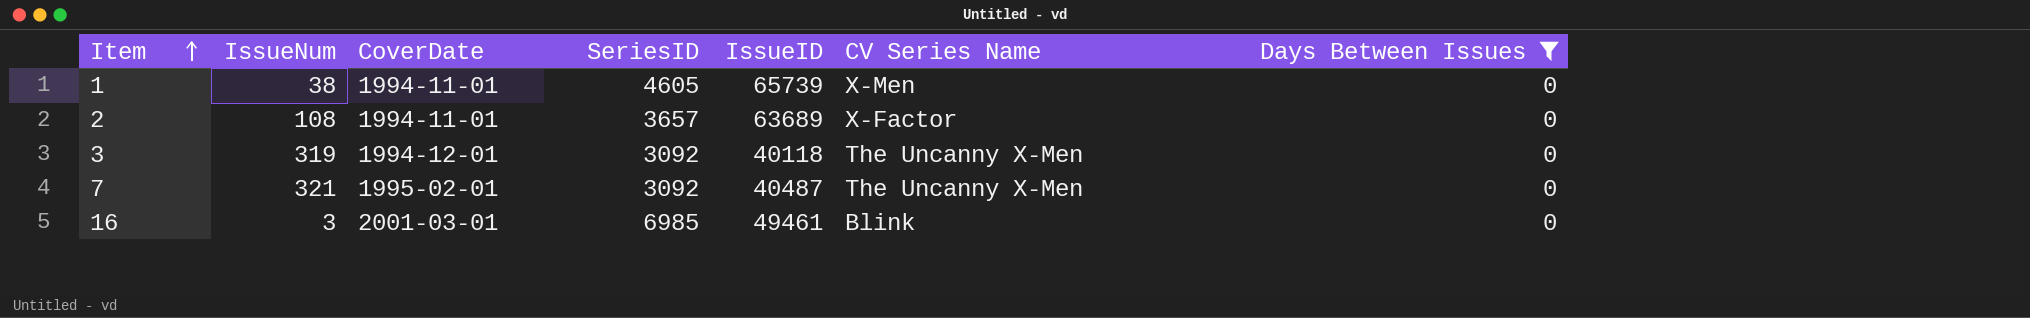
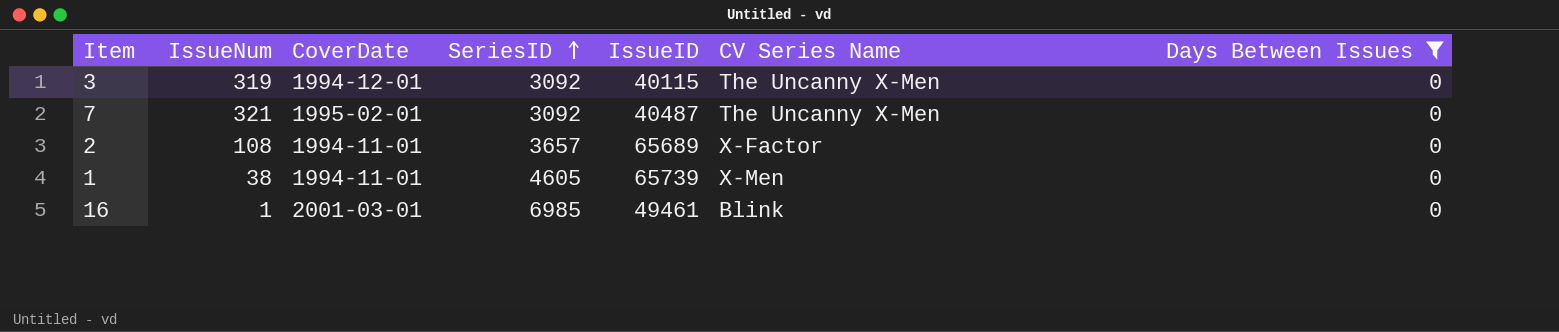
row order: Item ascending -> SeriesID ascending
3 | IssueID: 40118 -> 40115
2 | IssueID: 63689 -> 65689
16 | IssueNum: 3 -> 1

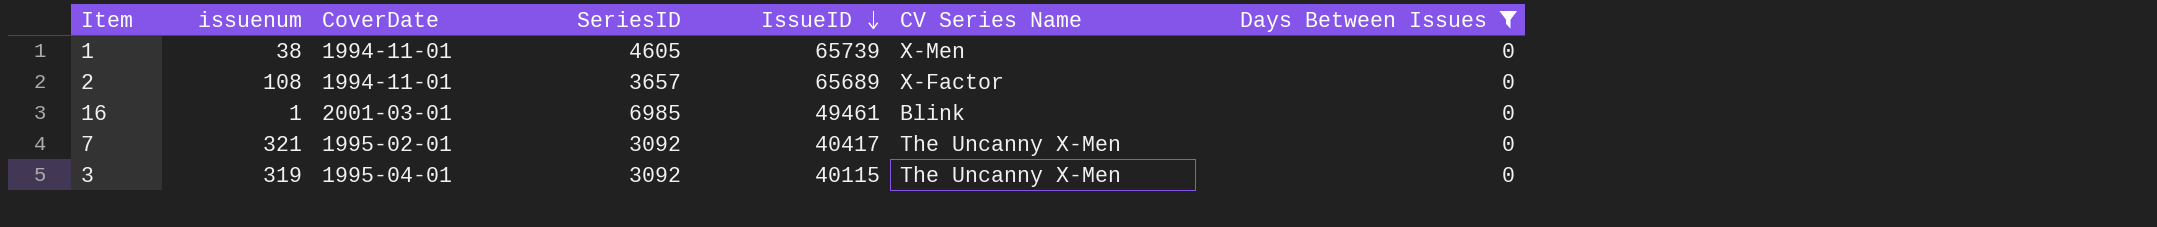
row order: SeriesID ascending -> IssueID descending
column name: IssueNum -> issuenum
7 | IssueID: 40487 -> 40417
3 | CoverDate: 1994-12-01 -> 1995-04-01

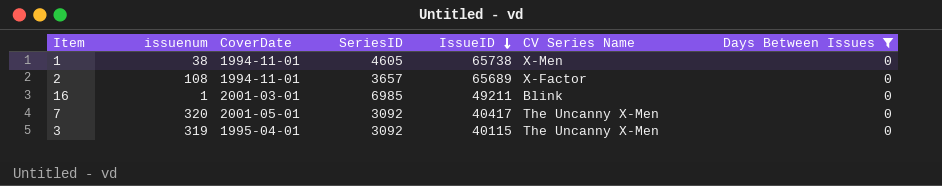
1 | IssueID: 65739 -> 65738
16 | IssueID: 49461 -> 49211
7 | issuenum: 321 -> 320
7 | CoverDate: 1995-02-01 -> 2001-05-01

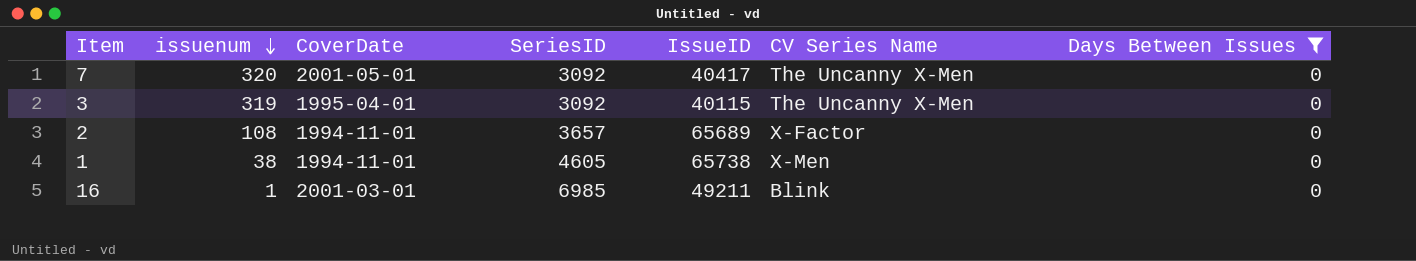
row order: IssueID descending -> issuenum descending

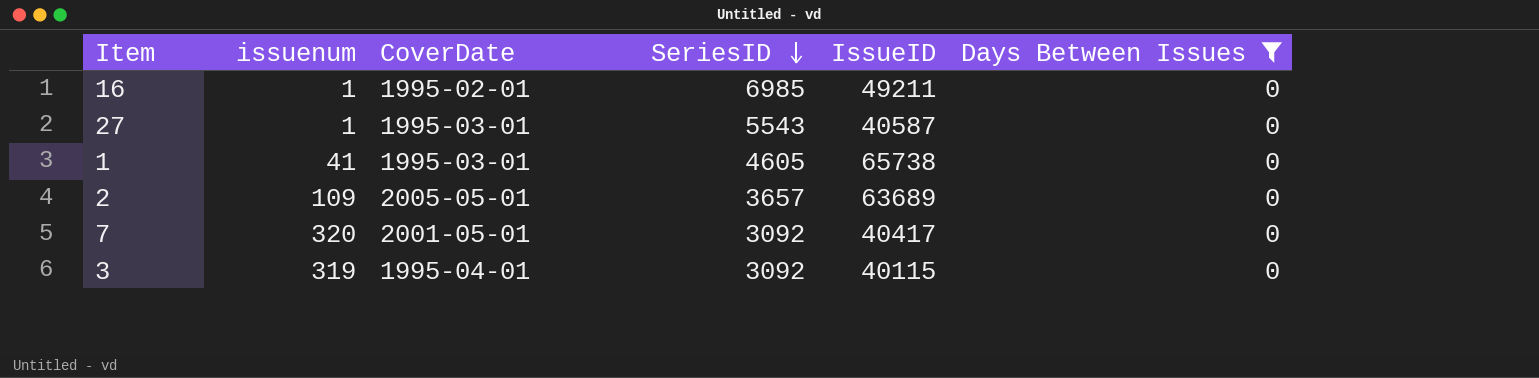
row order: issuenum descending -> SeriesID descending
column CV Series Name | position: 6 -> none
16 | CoverDate: 2001-03-01 -> 1995-02-01
row 27: none -> 1 | 1995-03-01 | 5543 | 40587 | 0
1 | issuenum: 38 -> 41
1 | CoverDate: 1994-11-01 -> 1995-03-01
2 | issuenum: 108 -> 109
2 | CoverDate: 1994-11-01 -> 2005-05-01
2 | IssueID: 65689 -> 63689

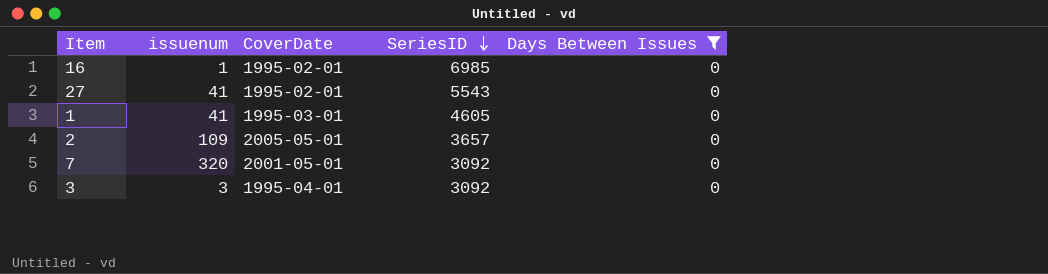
column IssueID | position: 5 -> none
27 | issuenum: 1 -> 41
27 | CoverDate: 1995-03-01 -> 1995-02-01
3 | issuenum: 319 -> 3

